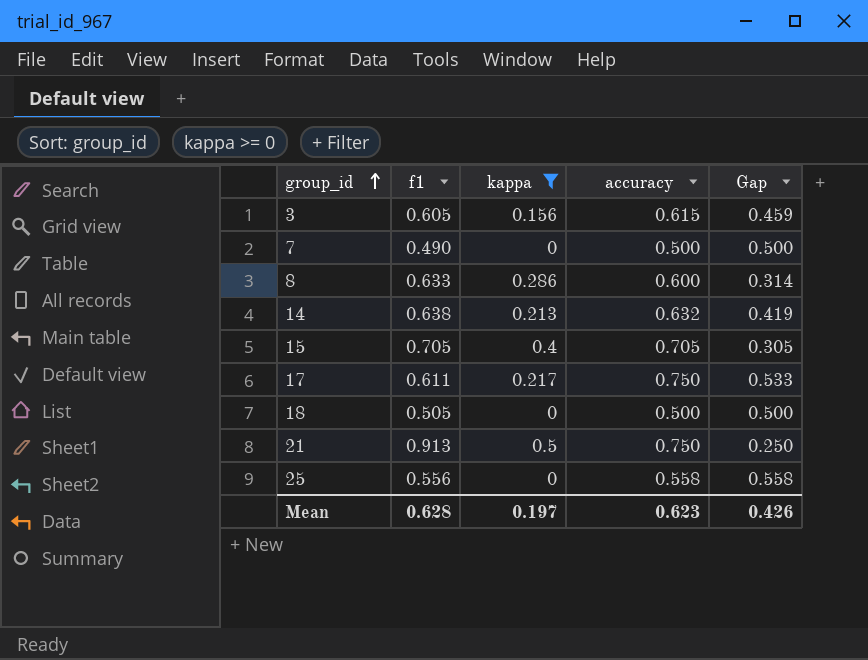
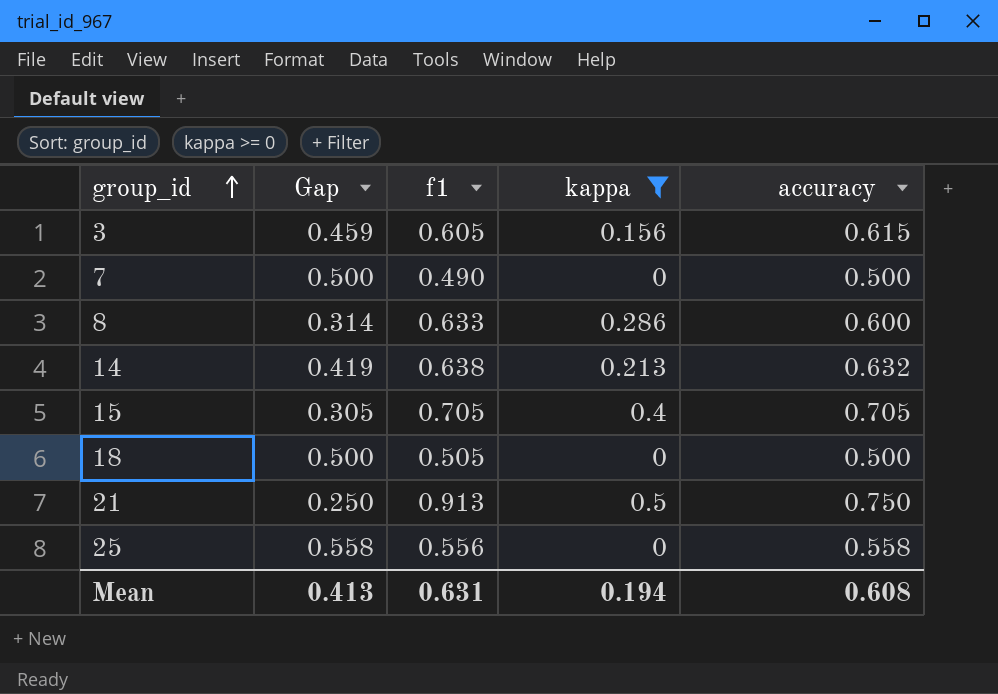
column Gap | position: 5 -> 2
row 17: 0.611 | 0.217 | 0.750 | 0.533 -> none
Mean | Gap: 0.426 -> 0.413
Mean | f1: 0.628 -> 0.631
Mean | kappa: 0.197 -> 0.194
Mean | accuracy: 0.623 -> 0.608

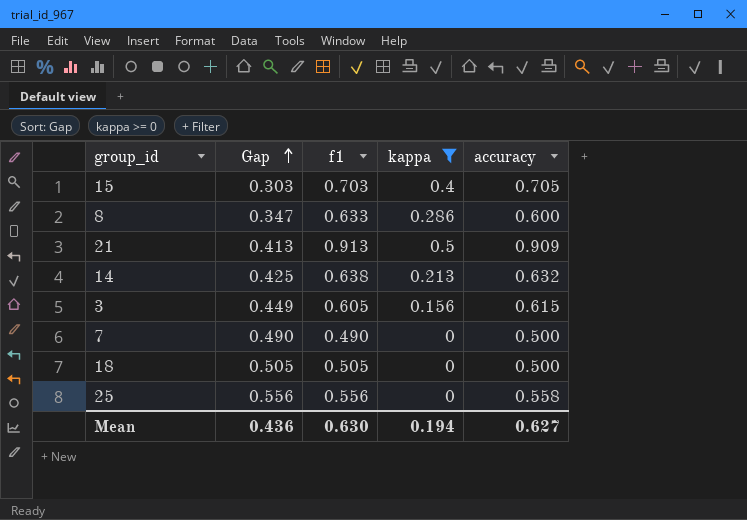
row order: group_id ascending -> Gap ascending
column Gap | formula: [accuracy] - [kappa] -> [f1] - [kappa]
15 | f1: 0.705 -> 0.703
21 | accuracy: 0.750 -> 0.909
Mean | Gap: 0.413 -> 0.436
Mean | f1: 0.631 -> 0.630
Mean | accuracy: 0.608 -> 0.627

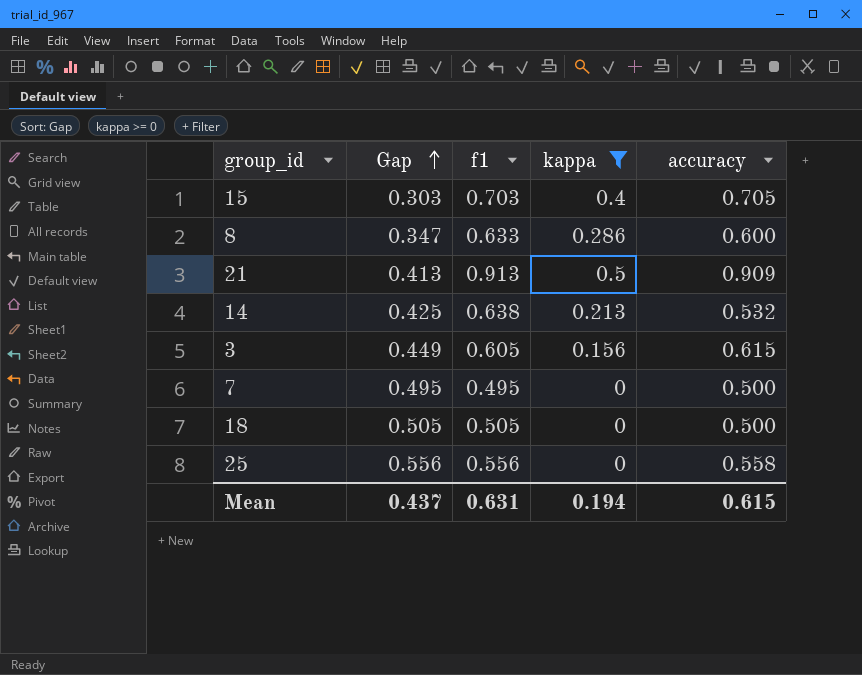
14 | accuracy: 0.632 -> 0.532
7 | Gap: 0.490 -> 0.495
7 | f1: 0.490 -> 0.495
Mean | Gap: 0.436 -> 0.437
Mean | f1: 0.630 -> 0.631
Mean | accuracy: 0.627 -> 0.615

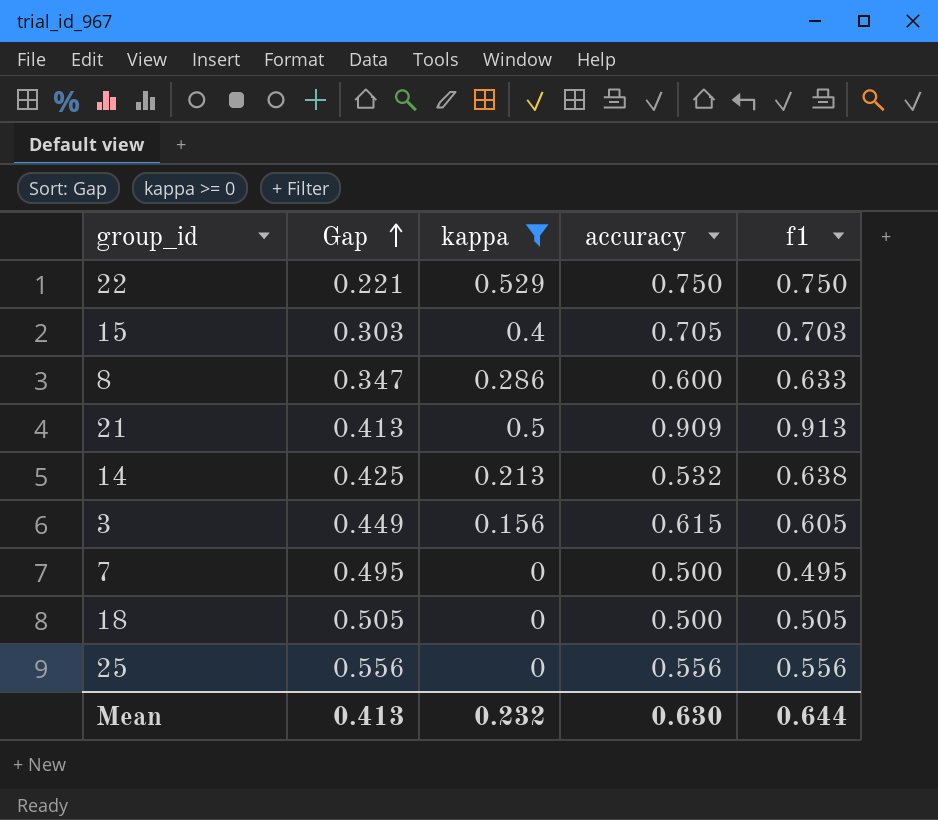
column f1 | position: 3 -> 5
row 22: none -> 0.221 | 0.529 | 0.750 | 0.750
25 | accuracy: 0.558 -> 0.556
Mean | Gap: 0.437 -> 0.413
Mean | kappa: 0.194 -> 0.232
Mean | accuracy: 0.615 -> 0.630
Mean | f1: 0.631 -> 0.644

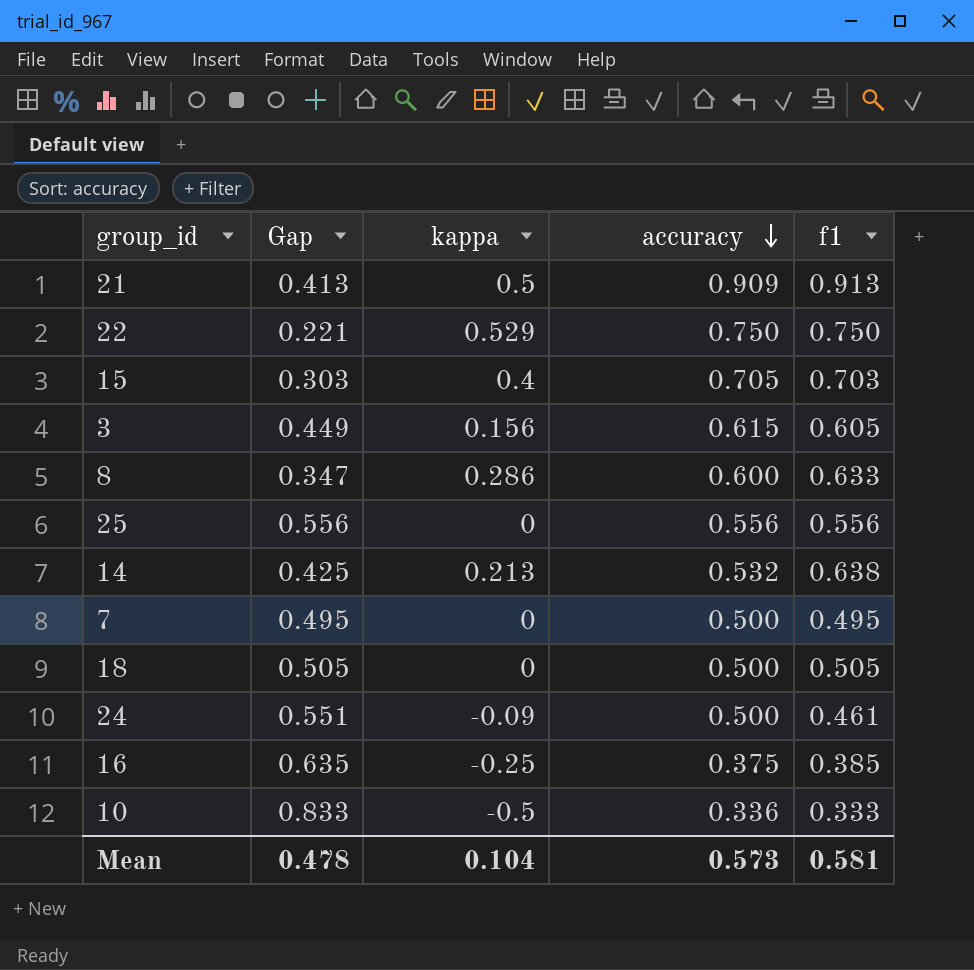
filter: kappa >= 0 -> none
row order: Gap ascending -> accuracy descending
Mean | Gap: 0.413 -> 0.478
Mean | kappa: 0.232 -> 0.104
Mean | accuracy: 0.630 -> 0.573
Mean | f1: 0.644 -> 0.581

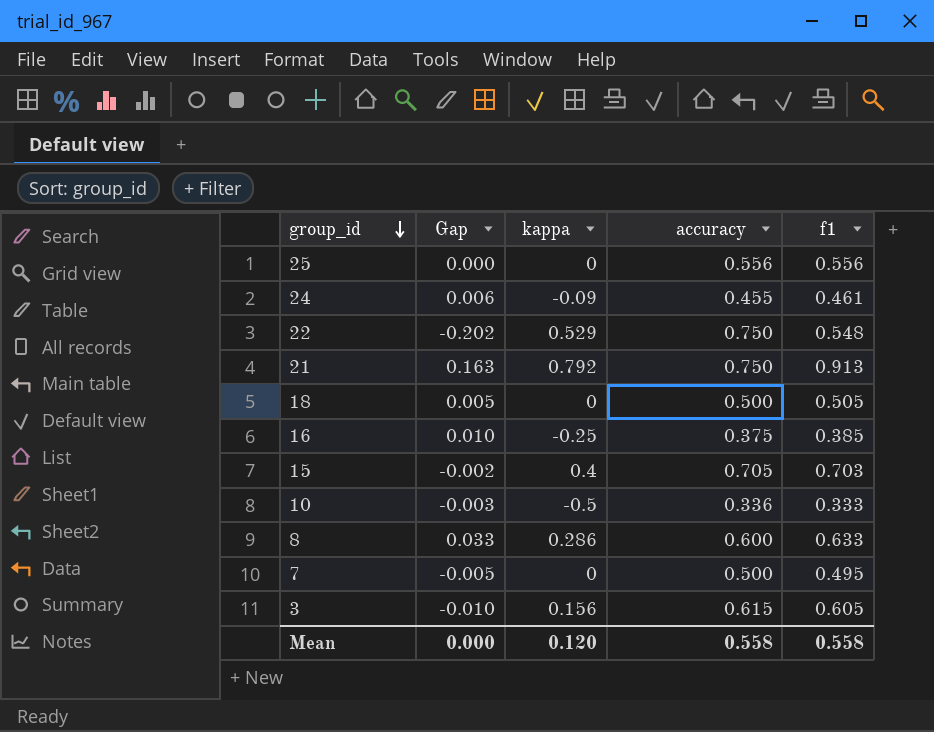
row order: accuracy descending -> group_id descending
column Gap | formula: [f1] - [kappa] -> [f1] - [accuracy]
row 14: 0.425 | 0.213 | 0.532 | 0.638 -> none
24 | accuracy: 0.500 -> 0.455
22 | f1: 0.750 -> 0.548
21 | kappa: 0.5 -> 0.792
21 | accuracy: 0.909 -> 0.750
Mean | Gap: 0.478 -> 0.000
Mean | kappa: 0.104 -> 0.120
Mean | accuracy: 0.573 -> 0.558
Mean | f1: 0.581 -> 0.558

